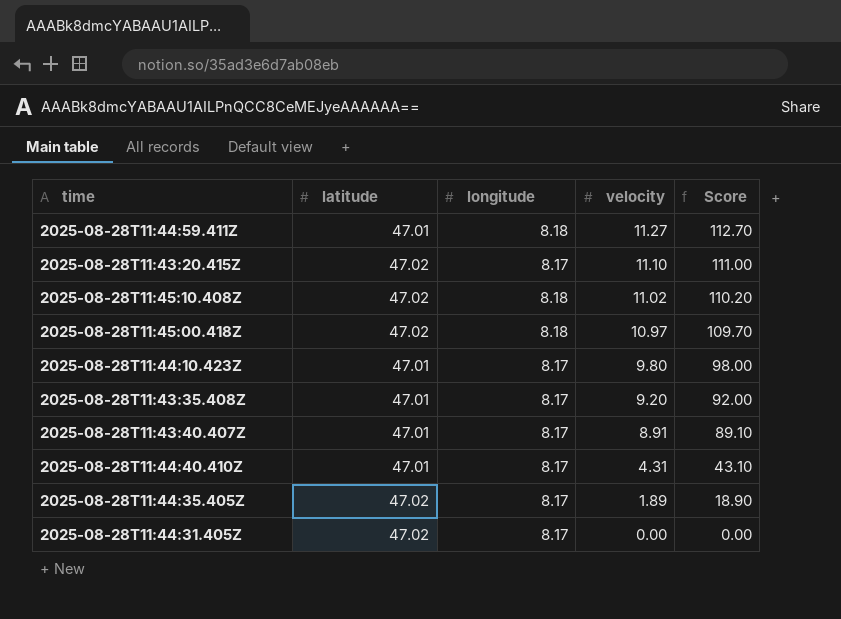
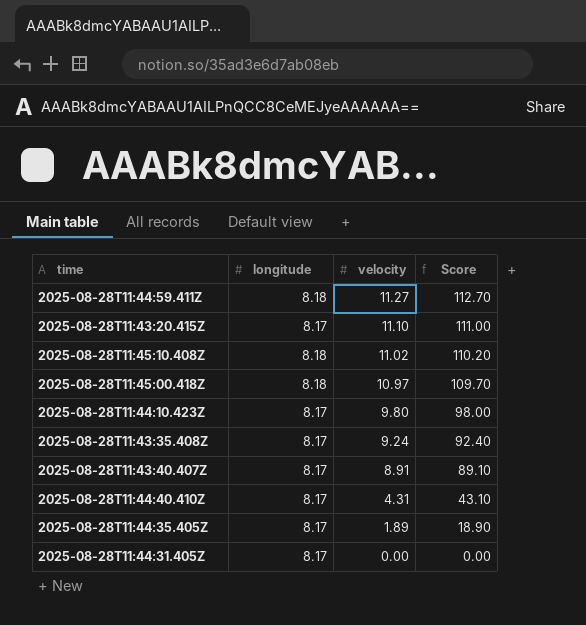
column latitude | position: 2 -> none
2025-08-28T11:43:35.408Z | velocity: 9.20 -> 9.24
2025-08-28T11:43:35.408Z | Score: 92.00 -> 92.40

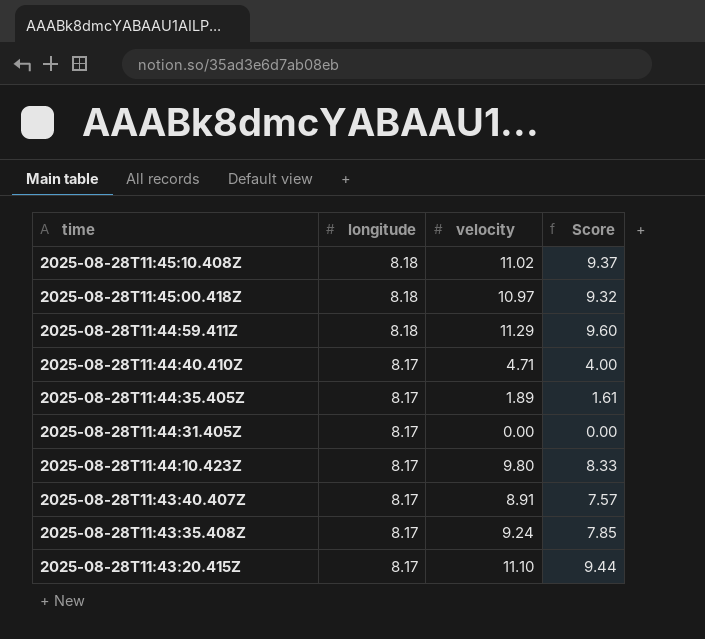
row order: velocity descending -> time descending
column Score | formula: [velocity] * 10 -> [velocity] * 0.85
2025-08-28T11:44:59.411Z | velocity: 11.27 -> 11.29
2025-08-28T11:44:40.410Z | velocity: 4.31 -> 4.71

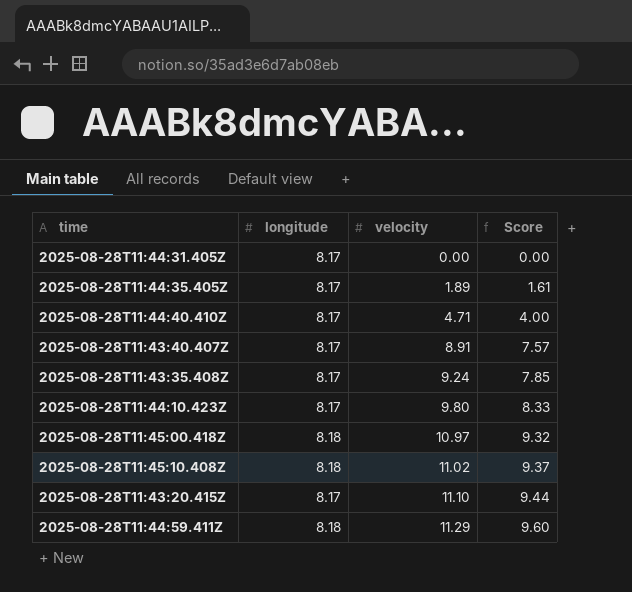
row order: time descending -> velocity ascending

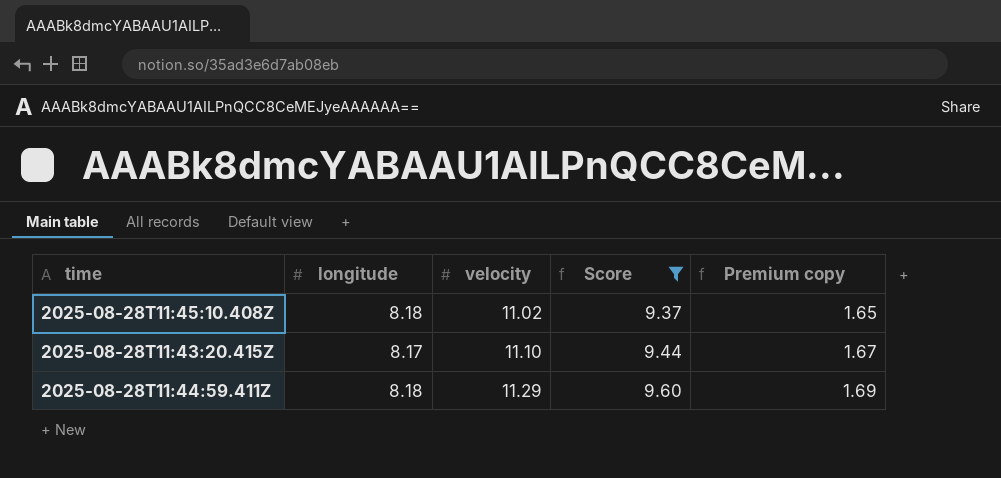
filter: none -> Score >= 9.37
column Premium copy | formula: none -> [velocity] * 0.15

